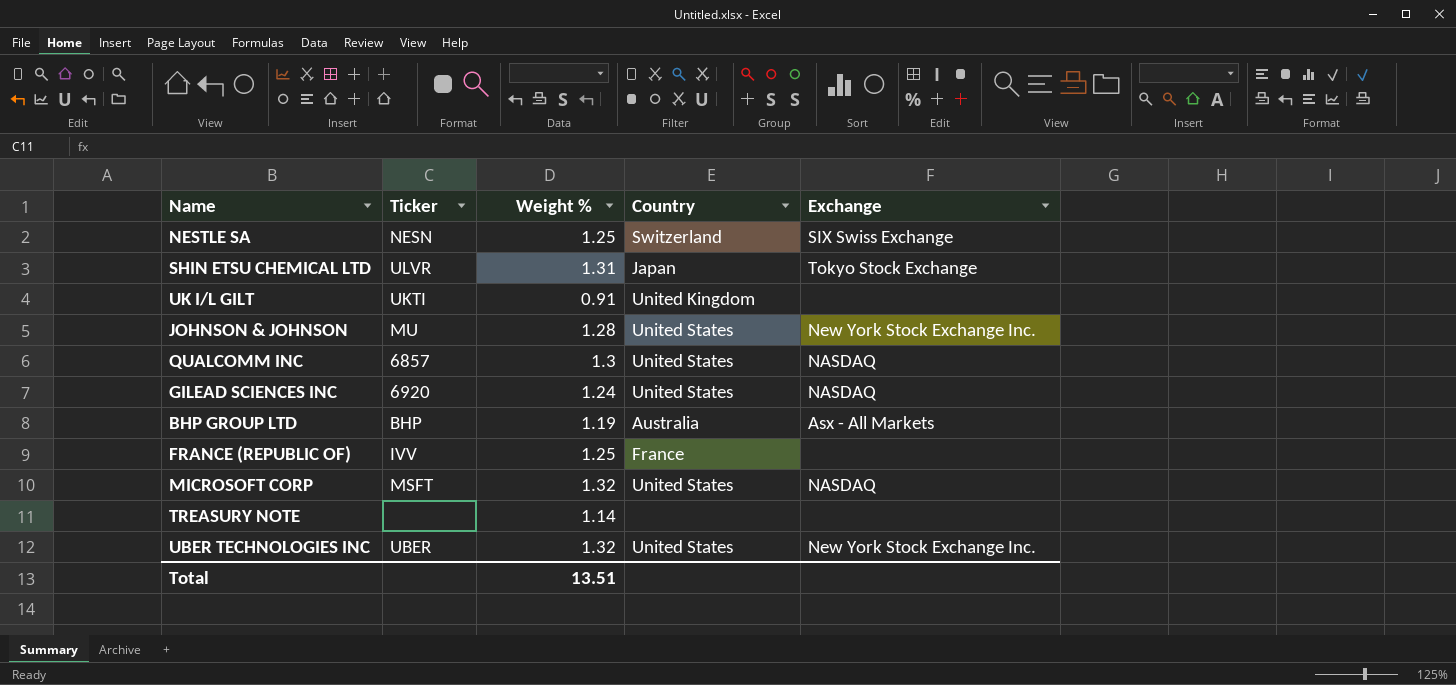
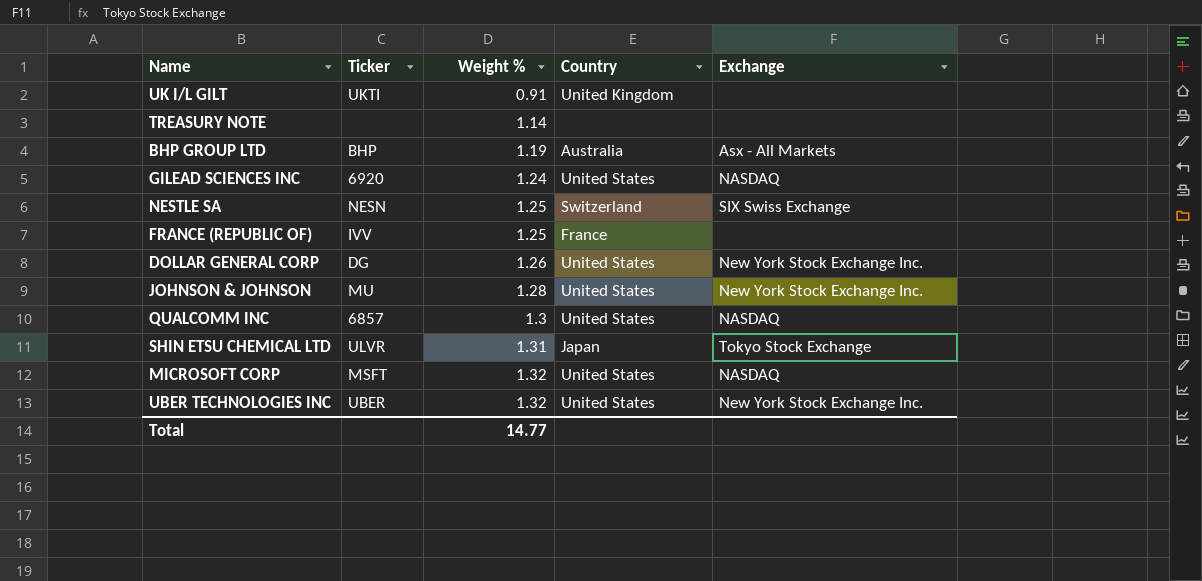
row order: none -> Weight % ascending
row DOLLAR GENERAL CORP: none -> DG | 1.26 | United States | New York Stock Exchange Inc.
Total | Weight %: 13.51 -> 14.77

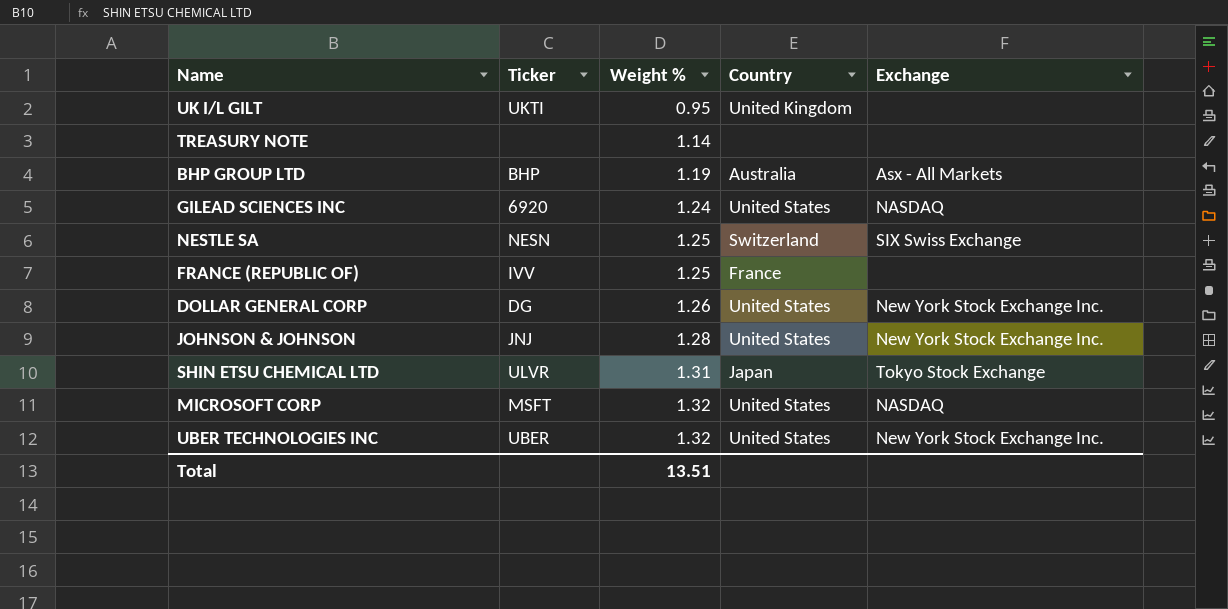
row QUALCOMM INC: 6857 | 1.3 | United States | NASDAQ -> none
UK I/L GILT | Weight %: 0.91 -> 0.95
JOHNSON & JOHNSON | Ticker: MU -> JNJ
Total | Weight %: 14.77 -> 13.51

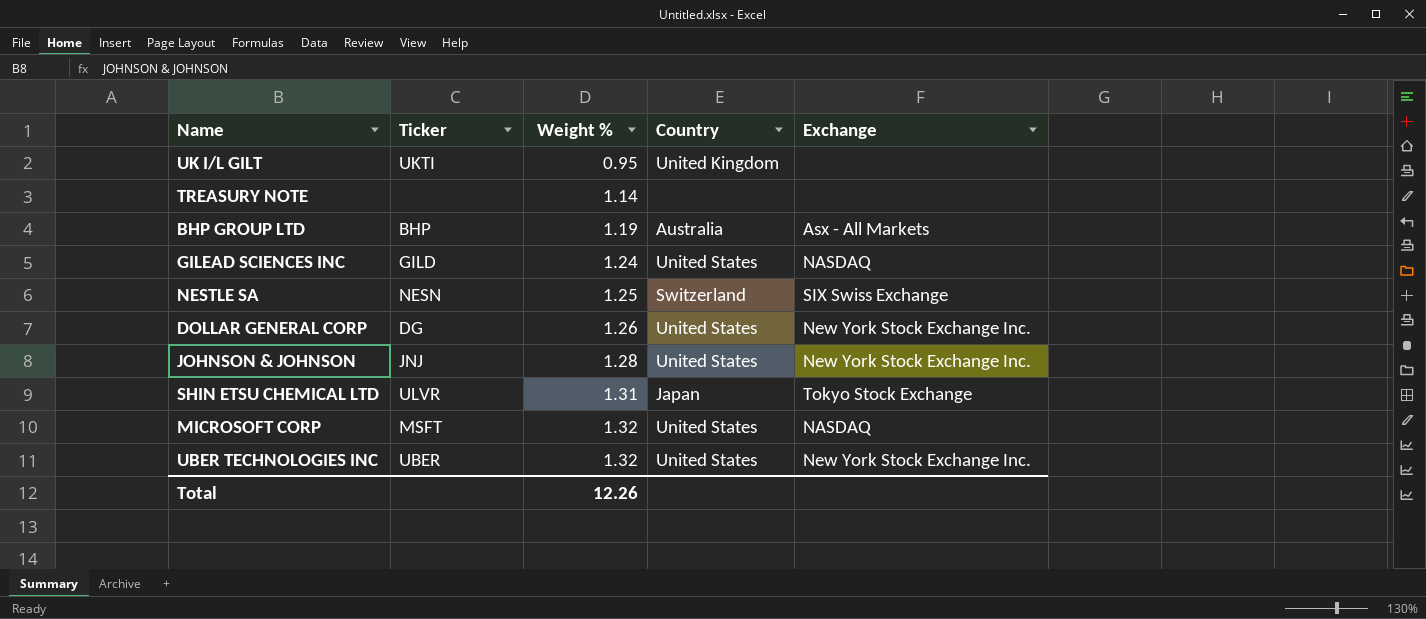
row FRANCE (REPUBLIC OF): IVV | 1.25 | France | none -> none
GILEAD SCIENCES INC | Ticker: 6920 -> GILD
Total | Weight %: 13.51 -> 12.26

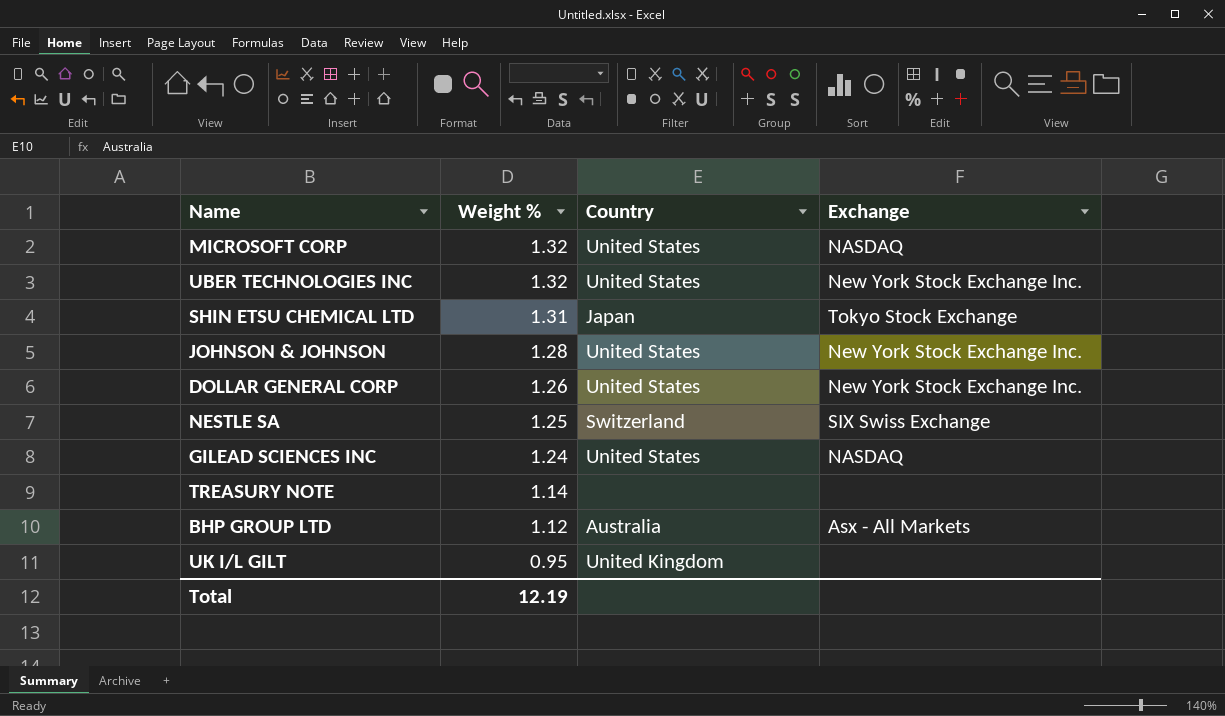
row order: Weight % ascending -> Weight % descending
column Ticker | position: 2 -> none
BHP GROUP LTD | Weight %: 1.19 -> 1.12
Total | Weight %: 12.26 -> 12.19

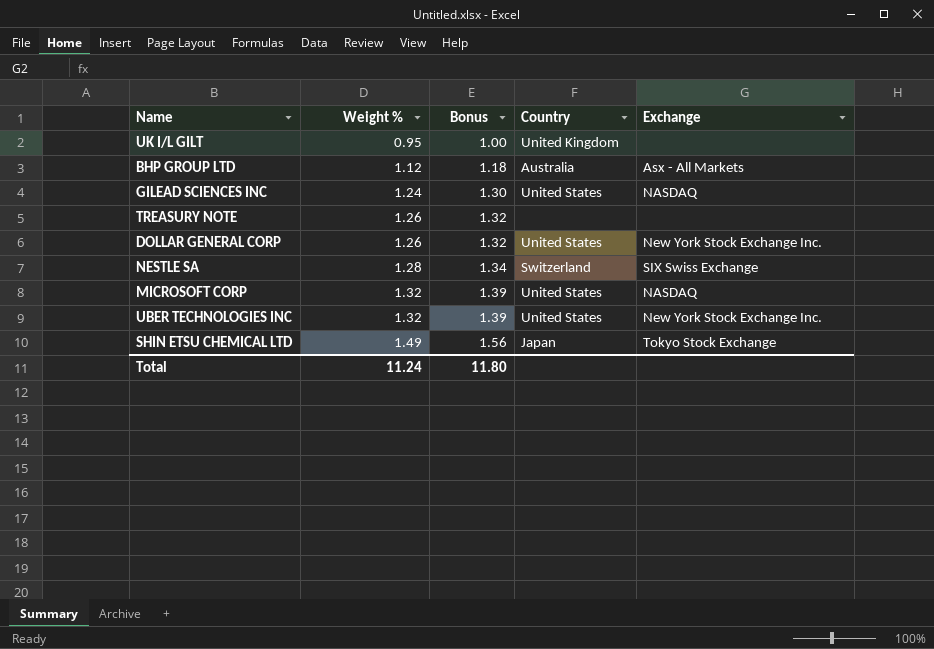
row order: Weight % descending -> Weight % ascending
column Bonus | formula: none -> [Weight %] * 1.05
row JOHNSON & JOHNSON: 1.28 | United States | New York Stock Exchange Inc. -> none
TREASURY NOTE | Weight %: 1.14 -> 1.26
NESTLE SA | Weight %: 1.25 -> 1.28
SHIN ETSU CHEMICAL LTD | Weight %: 1.31 -> 1.49
Total | Weight %: 12.19 -> 11.24

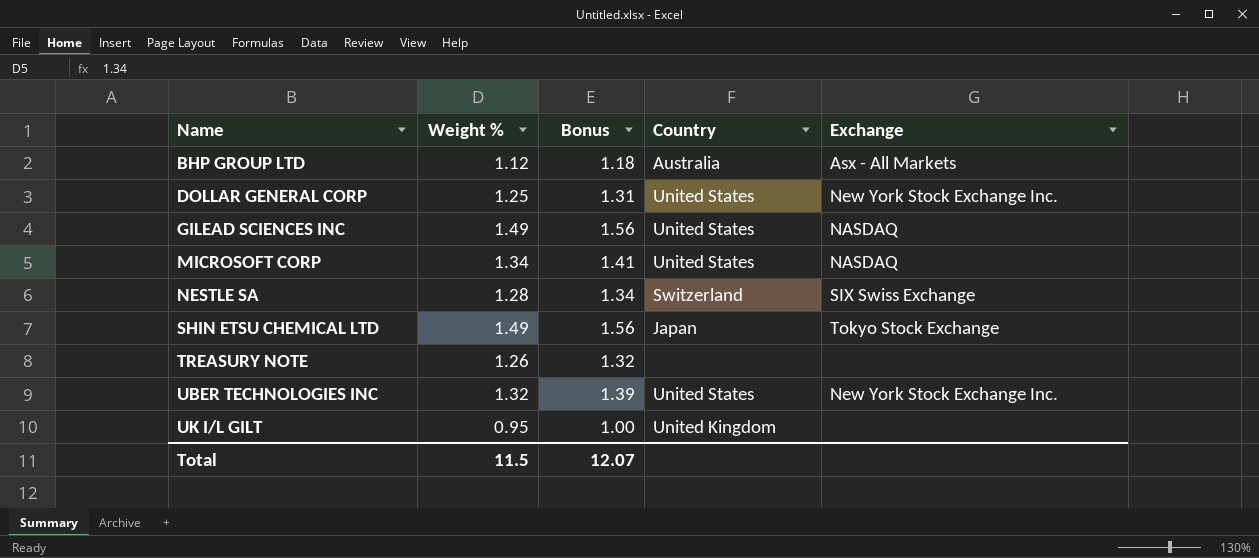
row order: Weight % ascending -> Name ascending
DOLLAR GENERAL CORP | Weight %: 1.26 -> 1.25
DOLLAR GENERAL CORP | Bonus: 1.32 -> 1.31
GILEAD SCIENCES INC | Weight %: 1.24 -> 1.49
GILEAD SCIENCES INC | Bonus: 1.30 -> 1.56
MICROSOFT CORP | Weight %: 1.32 -> 1.34
MICROSOFT CORP | Bonus: 1.39 -> 1.41
Total | Weight %: 11.24 -> 11.5
Total | Bonus: 11.80 -> 12.07

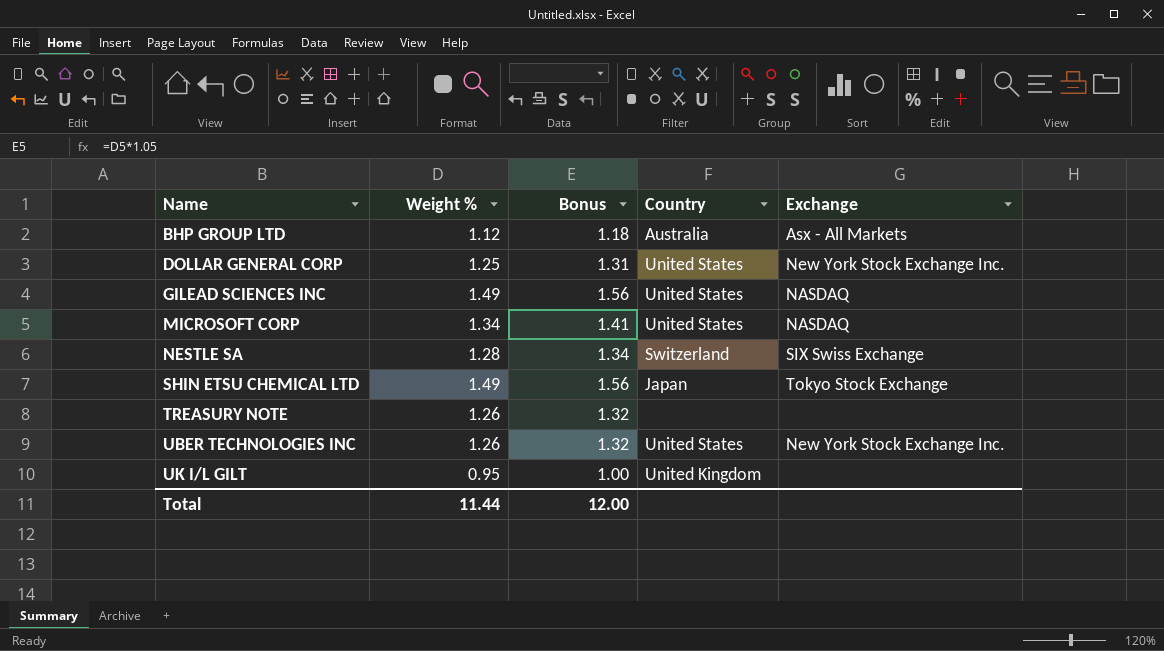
UBER TECHNOLOGIES INC | Weight %: 1.32 -> 1.26
UBER TECHNOLOGIES INC | Bonus: 1.39 -> 1.32
Total | Weight %: 11.5 -> 11.44
Total | Bonus: 12.07 -> 12.00

